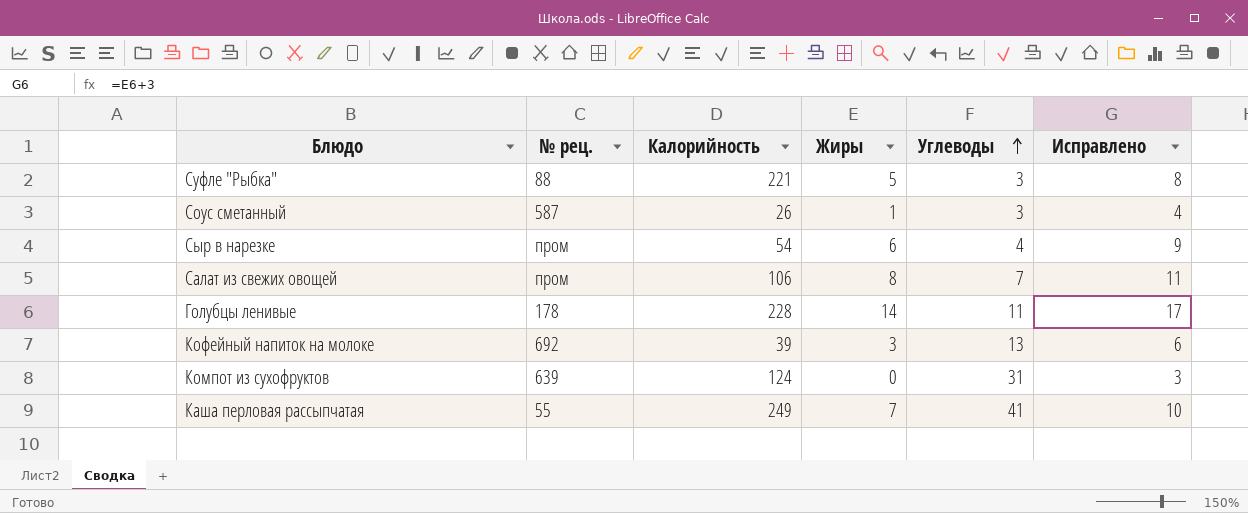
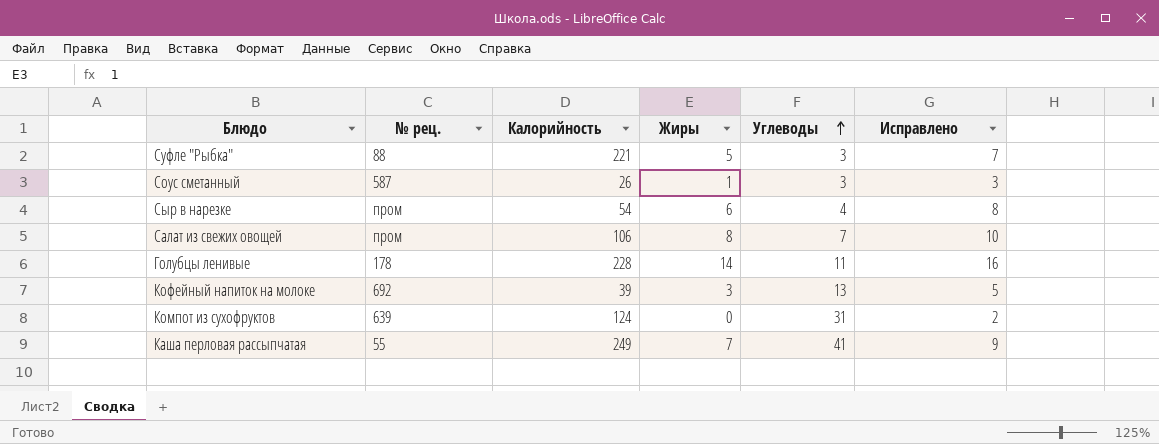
column Исправлено | formula: [Жиры] + 3 -> [Жиры] + 2

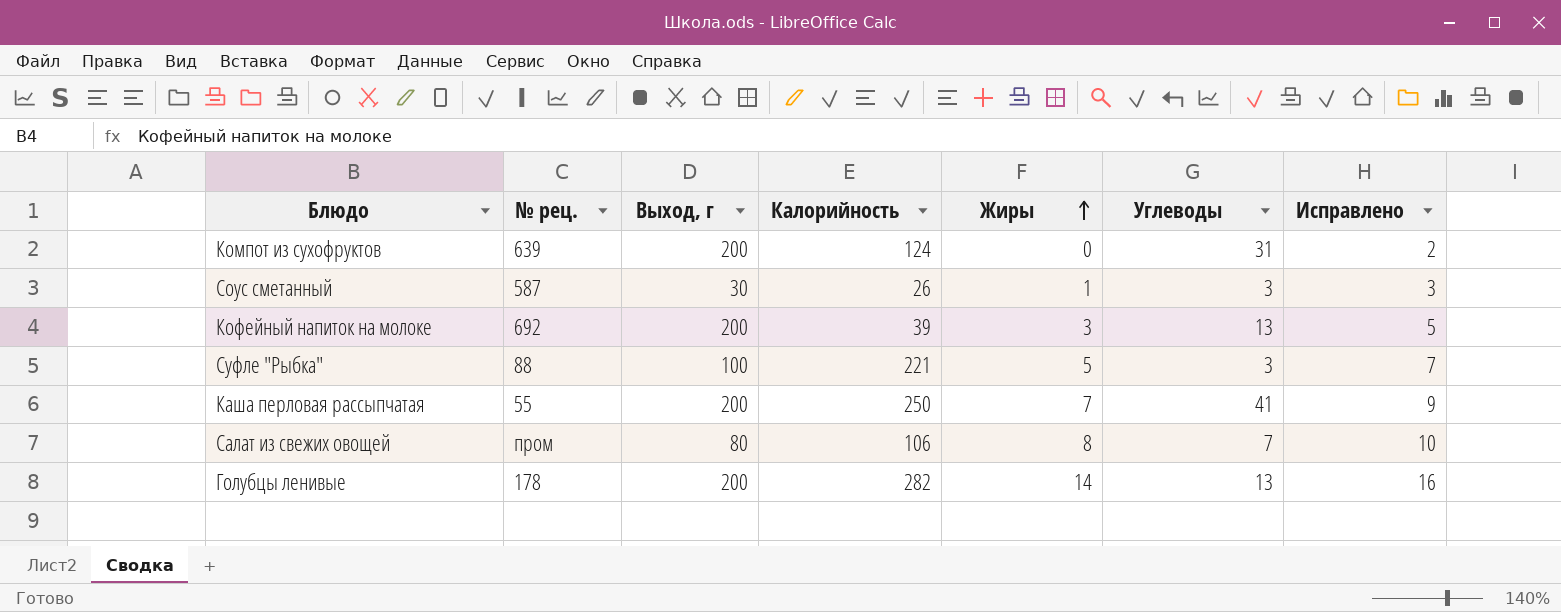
row order: Углеводы ascending -> Жиры ascending
column Выход, г | position: none -> 3
row Сыр в нарезке: пром | 54 | 6 | 4 | 8 -> none
Каша перловая рассыпчатая | Калорийность: 249 -> 250
Голубцы ленивые | Калорийность: 228 -> 282
Голубцы ленивые | Углеводы: 11 -> 13

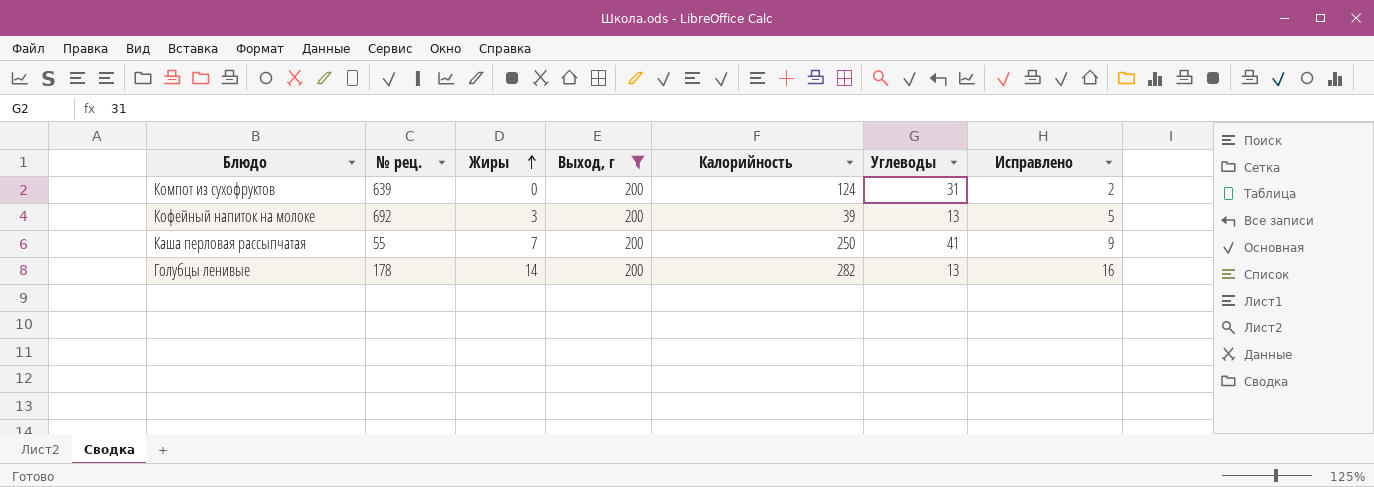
filter: none -> Выход, г = 200
column Жиры | position: 5 -> 3

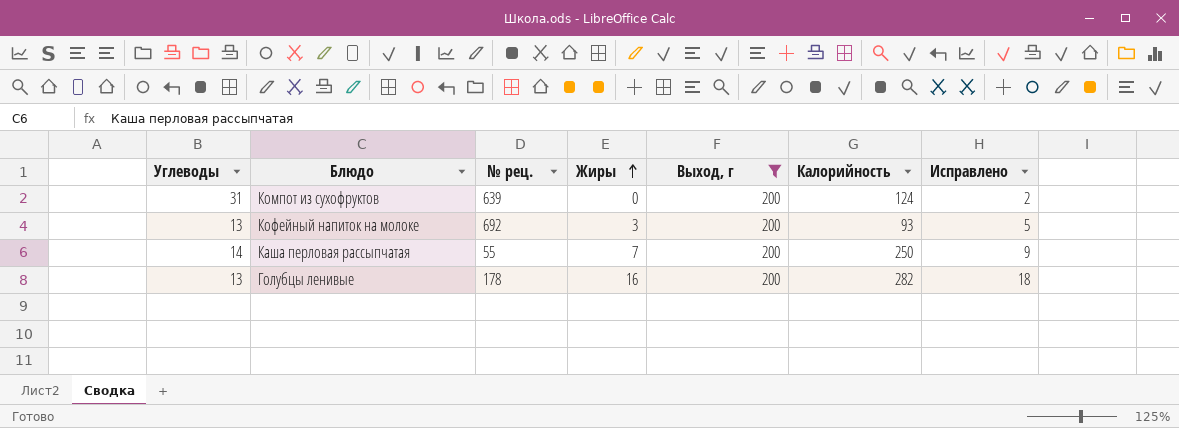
column Углеводы | position: 6 -> 1
Кофейный напиток на молоке | Калорийность: 39 -> 93
Каша перловая рассыпчатая | Углеводы: 41 -> 14
Голубцы ленивые | Жиры: 14 -> 16
Голубцы ленивые | Исправлено: 16 -> 18

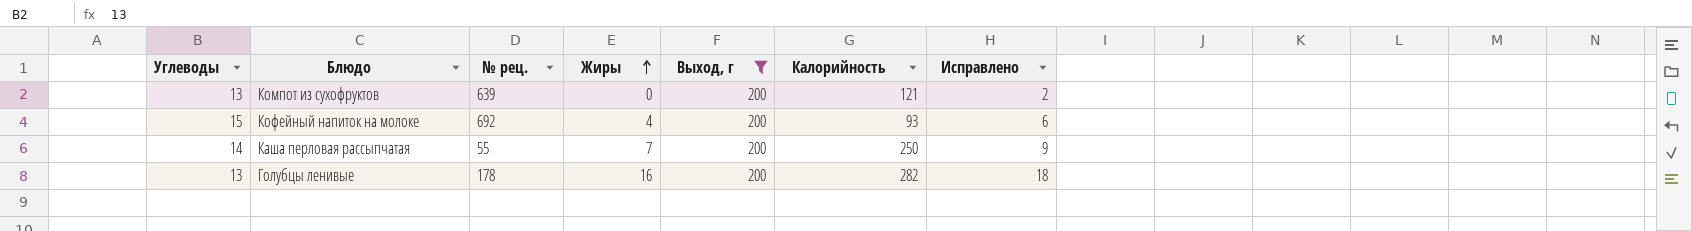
Компот из сухофруктов | Углеводы: 31 -> 13
Компот из сухофруктов | Калорийность: 124 -> 121
Кофейный напиток на молоке | Углеводы: 13 -> 15
Кофейный напиток на молоке | Жиры: 3 -> 4
Кофейный напиток на молоке | Исправлено: 5 -> 6

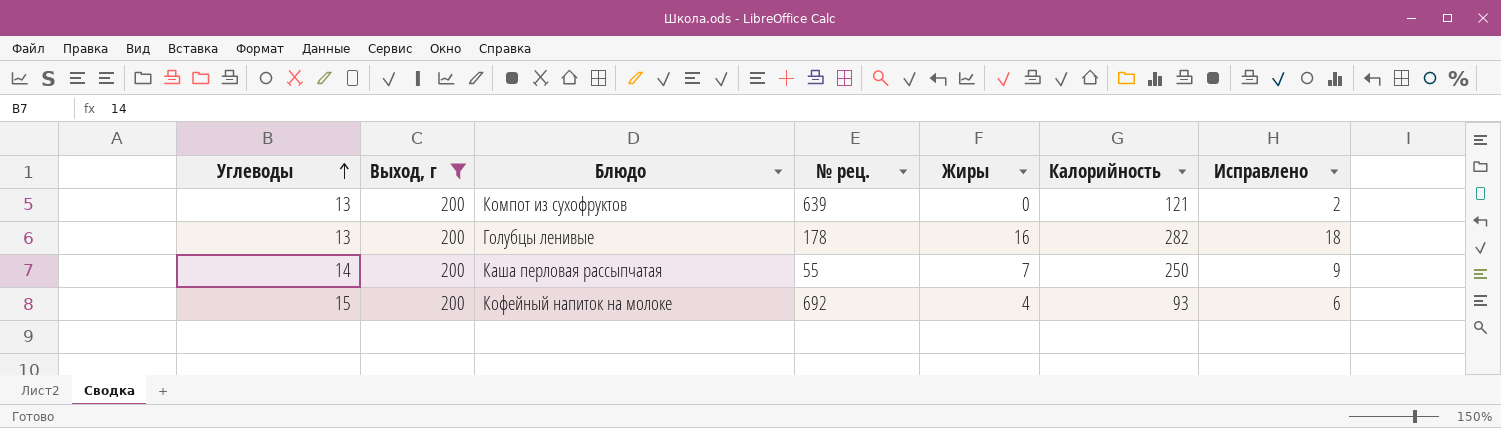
row order: Жиры ascending -> Углеводы ascending
column Выход, г | position: 5 -> 2

